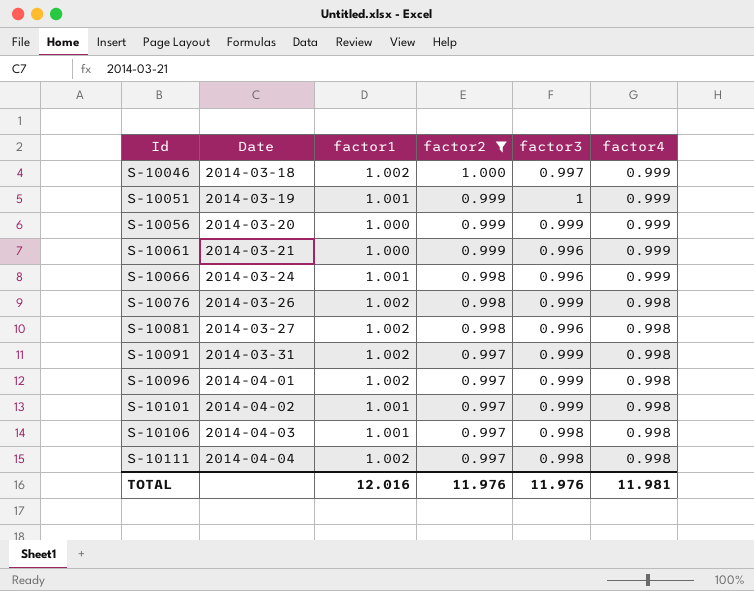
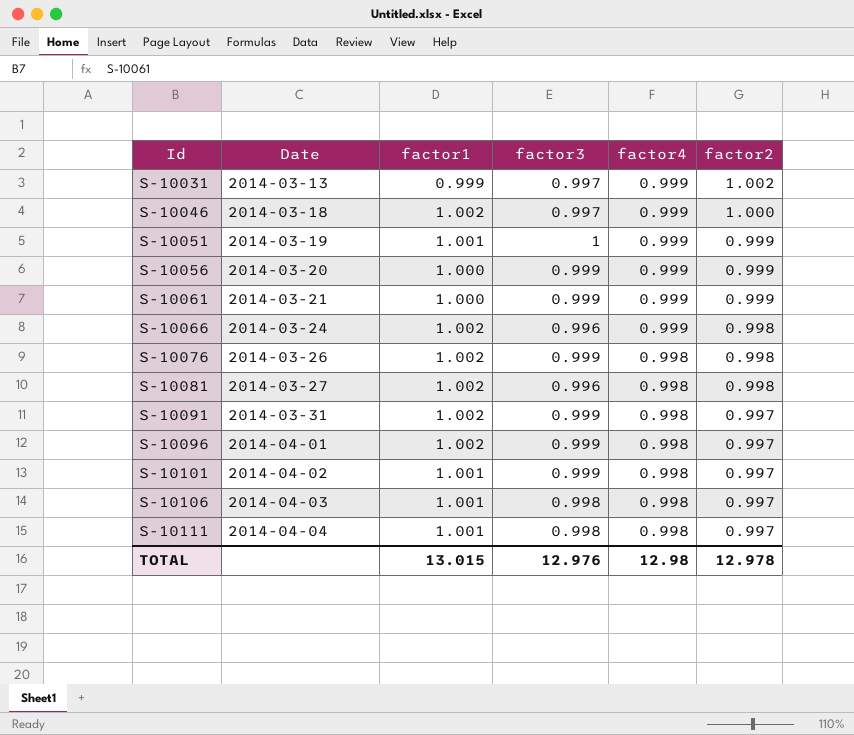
filter: factor2 != 1.002 -> none
column factor2 | position: 4 -> 6
S-10061 | factor3: 0.996 -> 0.999
S-10066 | factor1: 1.001 -> 1.002
S-10111 | factor1: 1.002 -> 1.001
TOTAL | factor1: 12.016 -> 13.015
TOTAL | factor3: 11.976 -> 12.976
TOTAL | factor4: 11.981 -> 12.98
TOTAL | factor2: 11.976 -> 12.978

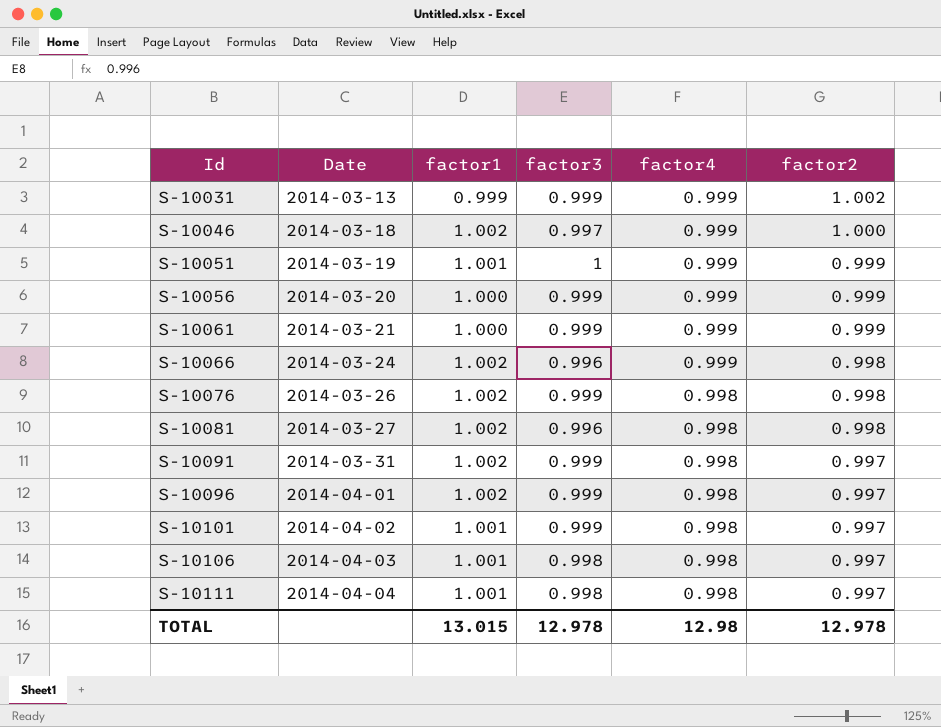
S-10031 | factor3: 0.997 -> 0.999
TOTAL | factor3: 12.976 -> 12.978

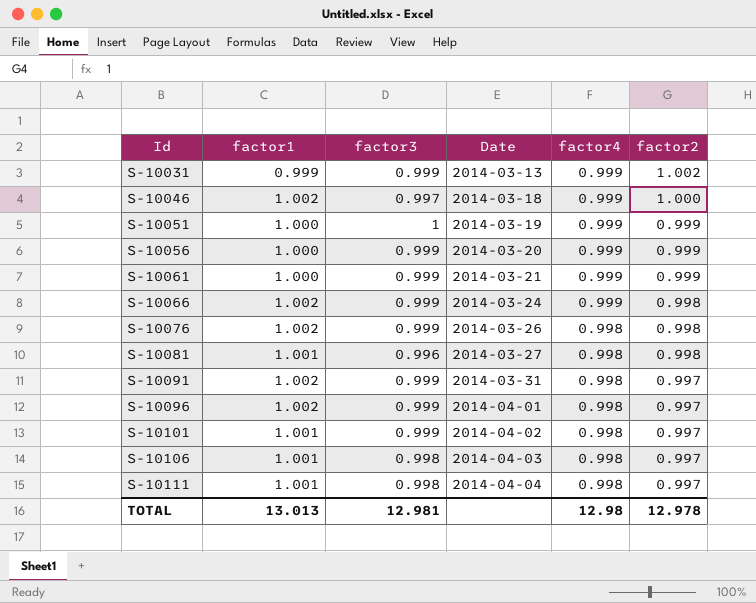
column Date | position: 2 -> 4
S-10051 | factor1: 1.001 -> 1.000
S-10066 | factor3: 0.996 -> 0.999
S-10081 | factor1: 1.002 -> 1.001
TOTAL | factor1: 13.015 -> 13.013
TOTAL | factor3: 12.978 -> 12.981

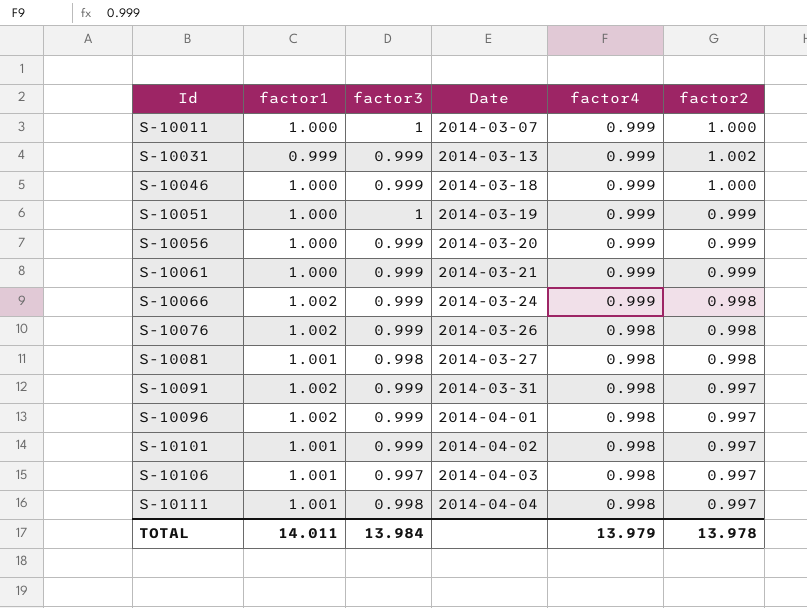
row S-10011: none -> 1.000 | 1 | 2014-03-07 | 0.999 | 1.000
S-10046 | factor1: 1.002 -> 1.000
S-10046 | factor3: 0.997 -> 0.999
S-10081 | factor3: 0.996 -> 0.998
S-10106 | factor3: 0.998 -> 0.997
TOTAL | factor1: 13.013 -> 14.011
TOTAL | factor3: 12.981 -> 13.984
TOTAL | factor4: 12.98 -> 13.979
TOTAL | factor2: 12.978 -> 13.978

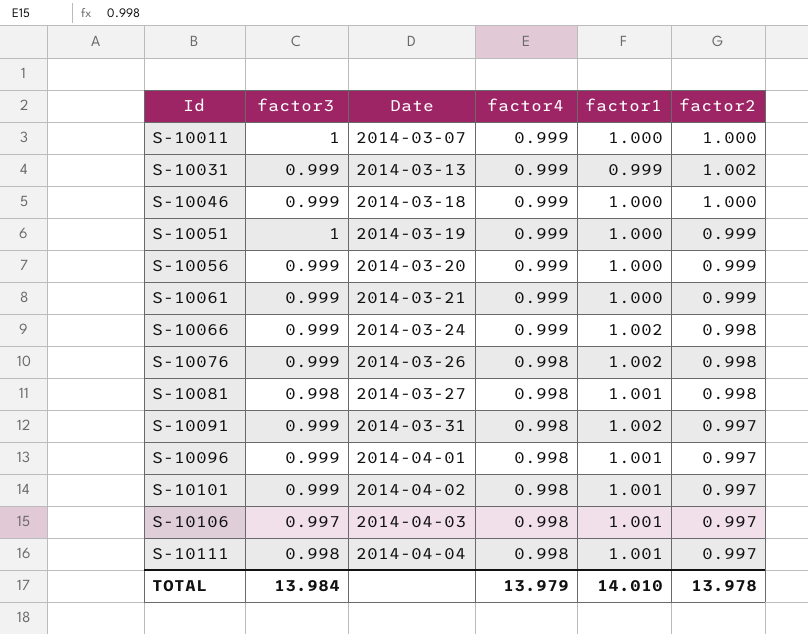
column factor1 | position: 2 -> 5
S-10096 | factor1: 1.002 -> 1.001
TOTAL | factor1: 14.011 -> 14.010

